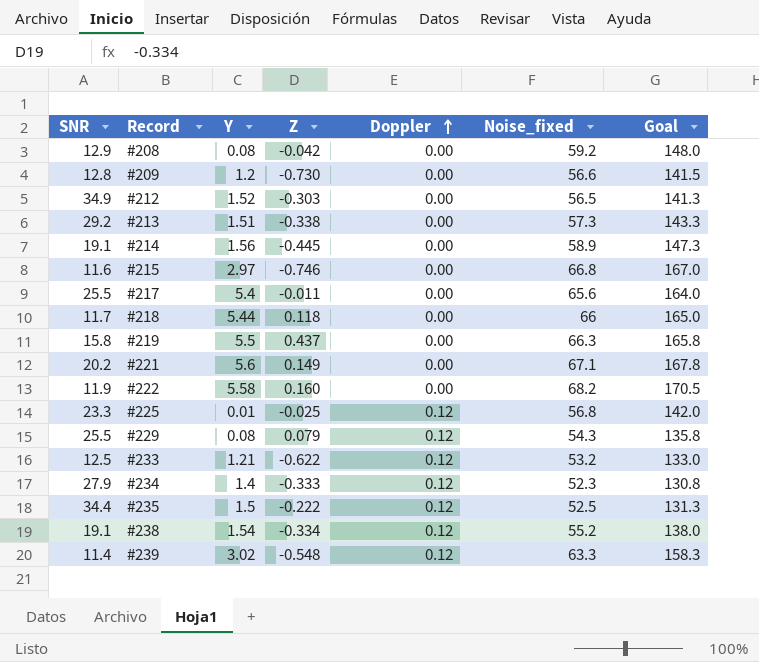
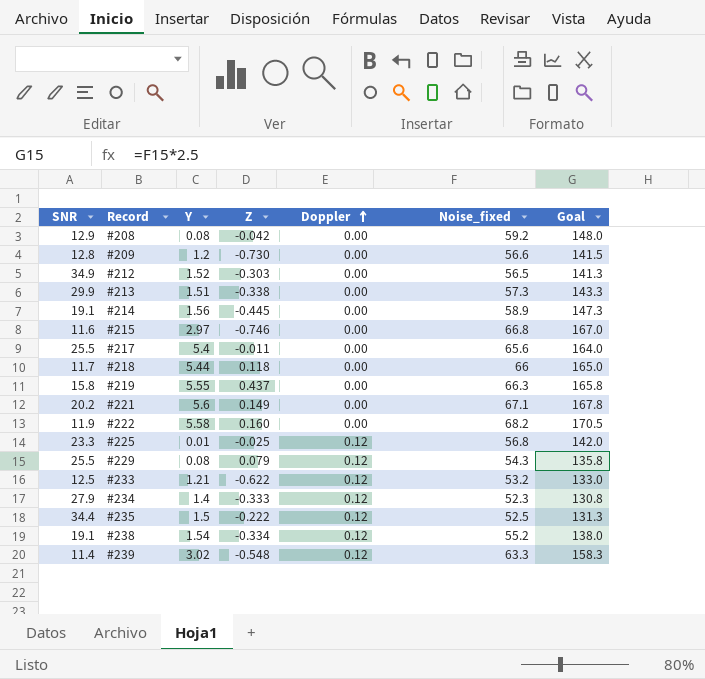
#213 | SNR: 29.2 -> 29.9
#219 | Y: 5.5 -> 5.55

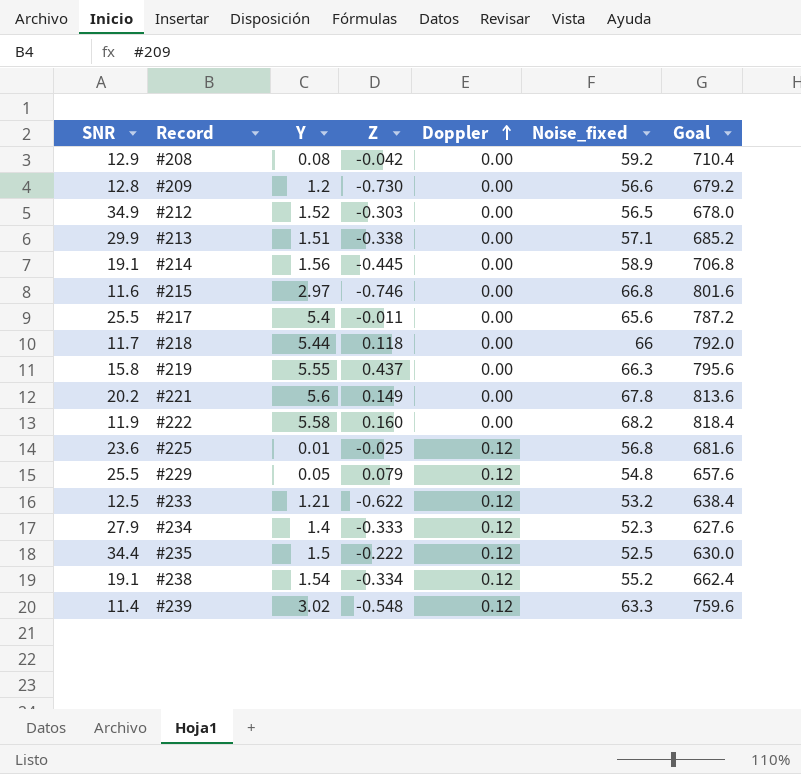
column Goal | formula: [Noise_fixed] * 2.5 -> [Noise_fixed] * 12
#213 | Noise_fixed: 57.3 -> 57.1
#221 | Noise_fixed: 67.1 -> 67.8
#225 | SNR: 23.3 -> 23.6
#229 | Y: 0.08 -> 0.05
#229 | Noise_fixed: 54.3 -> 54.8

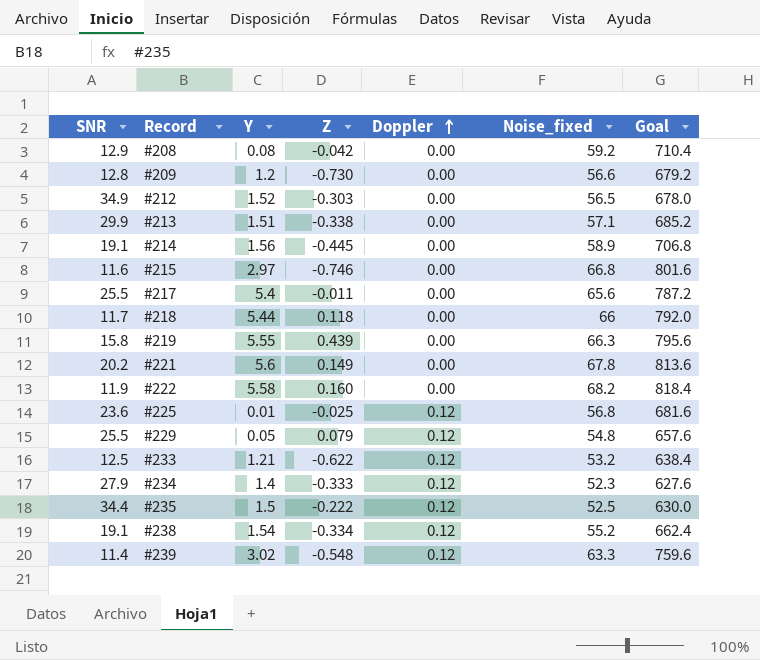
#219 | Z: 0.437 -> 0.439

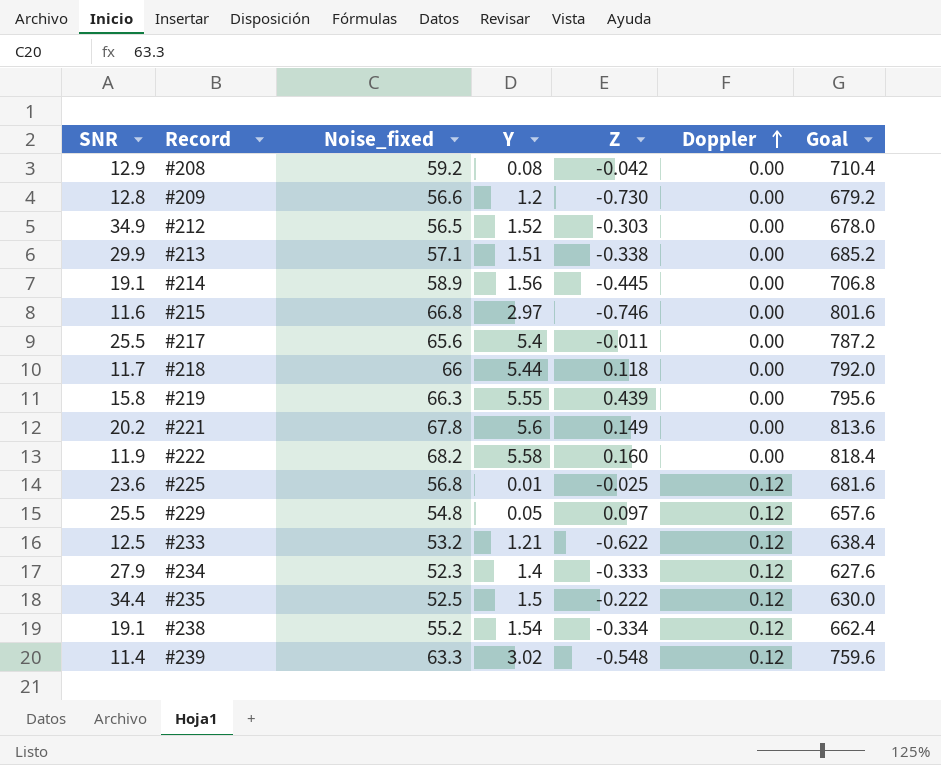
column Noise_fixed | position: 6 -> 3
#229 | Z: 0.079 -> 0.097

